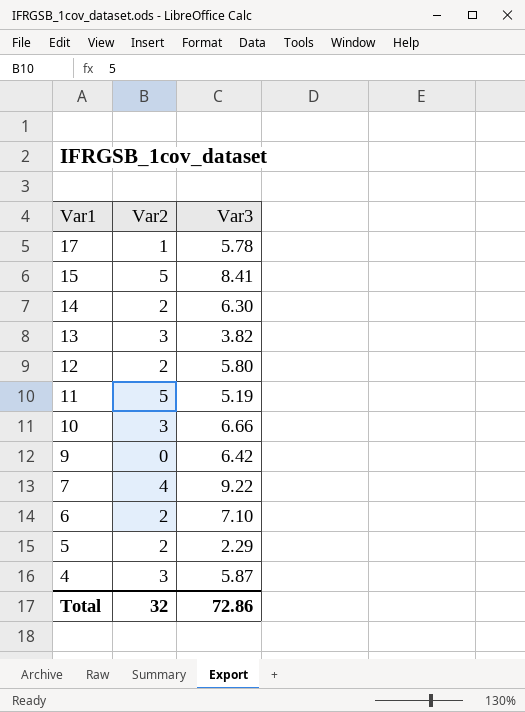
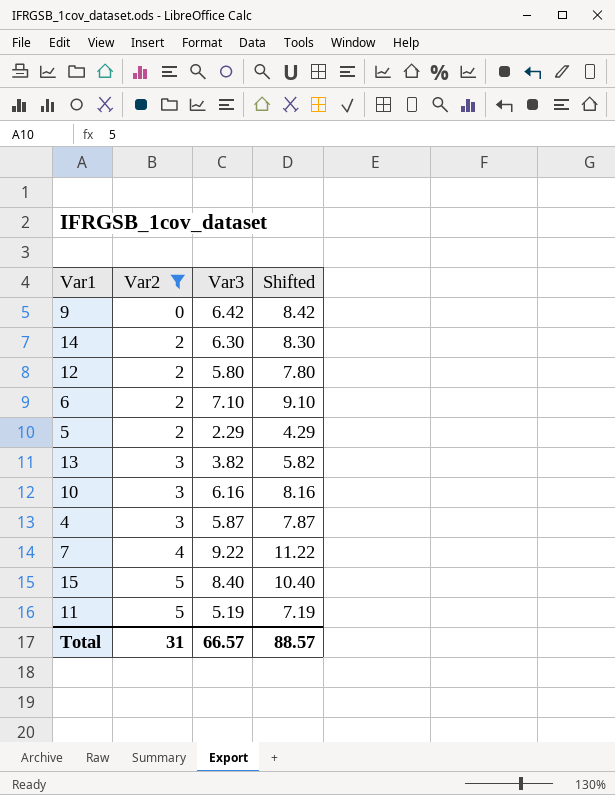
filter: none -> Var2 != 1
row order: Var1 descending -> Var2 ascending
column Shifted | formula: none -> [Var3] + 2
10 | Var3: 6.66 -> 6.16
15 | Var3: 8.41 -> 8.40
Total | Var2: 32 -> 31
Total | Var3: 72.86 -> 66.57

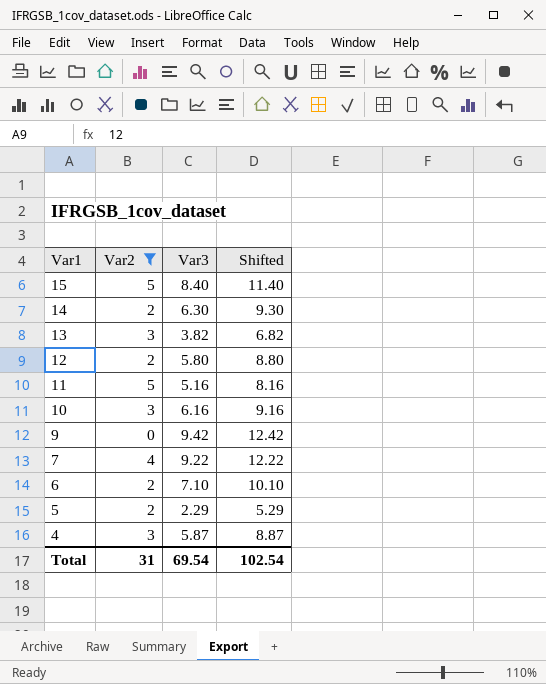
row order: Var2 ascending -> Var1 descending
column Shifted | formula: [Var3] + 2 -> [Var3] + 3
11 | Var3: 5.19 -> 5.16
9 | Var3: 6.42 -> 9.42
Total | Var3: 66.57 -> 69.54
Total | Shifted: 88.57 -> 102.54

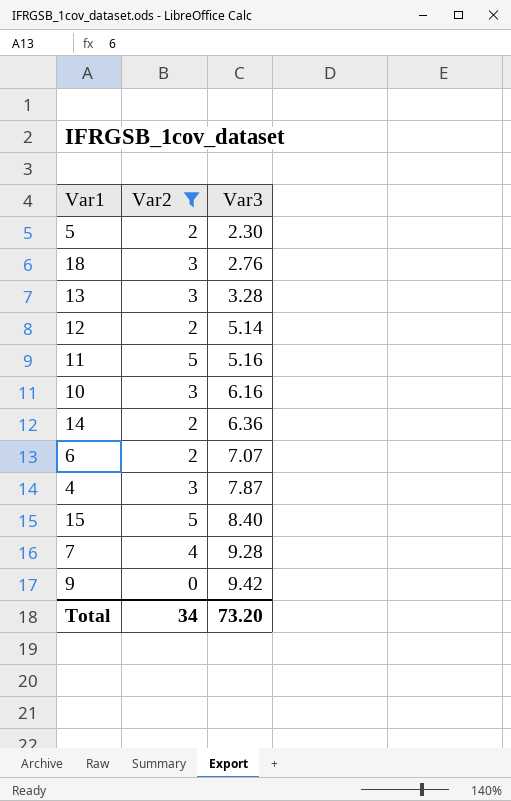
row order: Var1 descending -> Var3 ascending
column Shifted | formula: [Var3] + 3 -> none
5 | Var3: 2.29 -> 2.30
row 18: none -> 3 | 2.76
13 | Var3: 3.82 -> 3.28
12 | Var3: 5.80 -> 5.14
14 | Var3: 6.30 -> 6.36
6 | Var3: 7.10 -> 7.07
4 | Var3: 5.87 -> 7.87
7 | Var3: 9.22 -> 9.28
Total | Var2: 31 -> 34
Total | Var3: 69.54 -> 73.20

